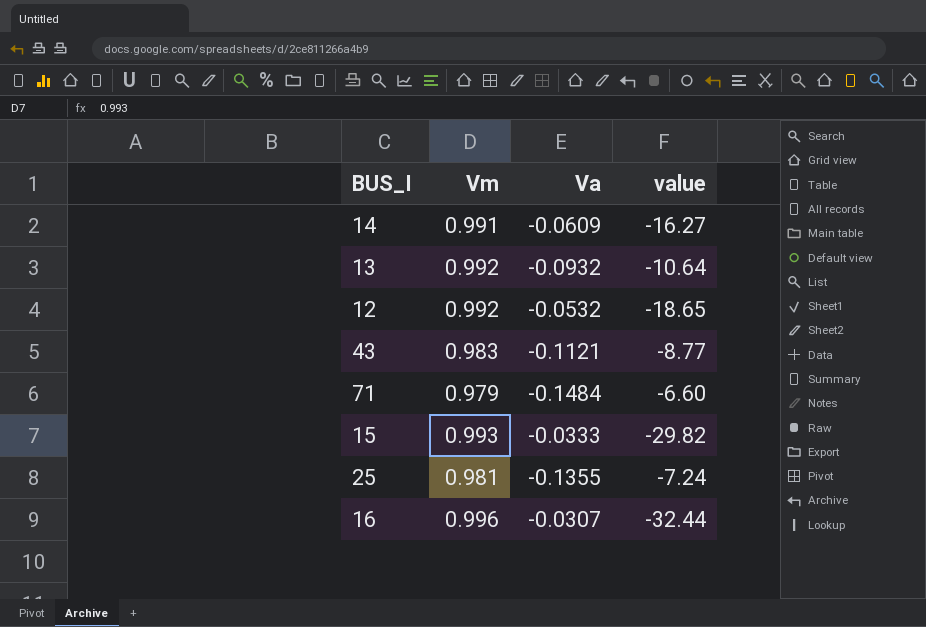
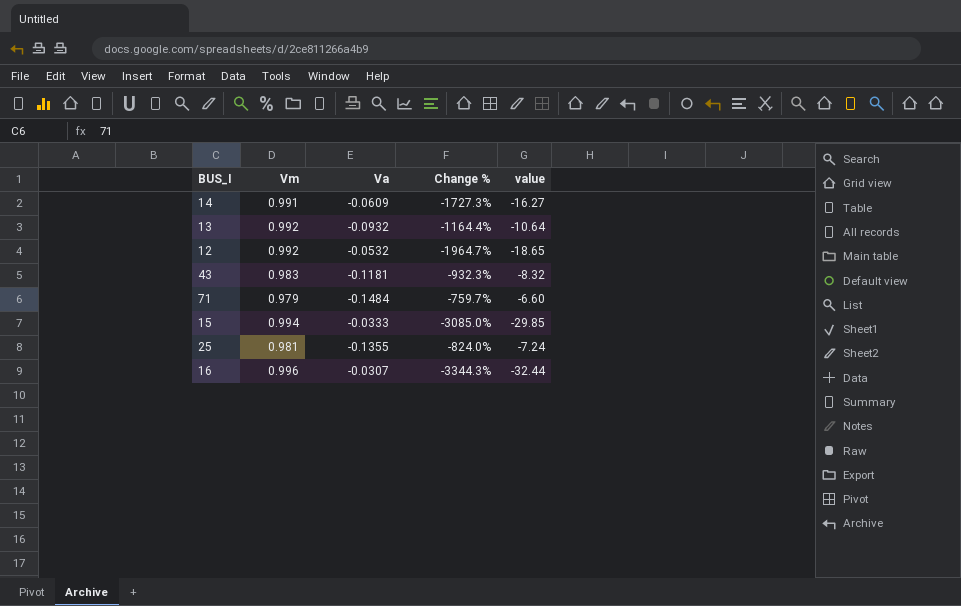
column Change % | formula: none -> ([Vm] - [Va]) / [Va]
43 | Va: -0.1121 -> -0.1181
43 | value: -8.77 -> -8.32
15 | Vm: 0.993 -> 0.994
15 | value: -29.82 -> -29.85

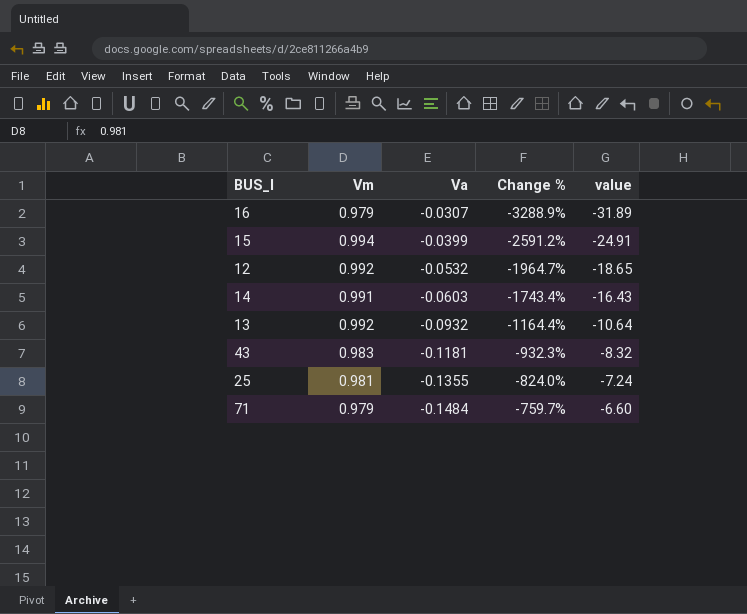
row order: none -> Va descending
16 | Vm: 0.996 -> 0.979
16 | Change %: -3344.3% -> -3288.9%
16 | value: -32.44 -> -31.89
15 | Va: -0.0333 -> -0.0399
15 | Change %: -3085.0% -> -2591.2%
15 | value: -29.85 -> -24.91
14 | Va: -0.0609 -> -0.0603
14 | Change %: -1727.3% -> -1743.4%
14 | value: -16.27 -> -16.43

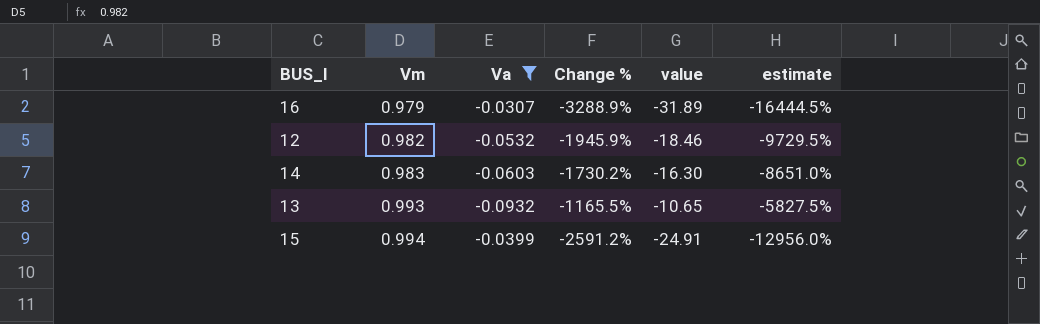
filter: none -> Va >= -0.0932
row order: Va descending -> Vm ascending
column estimate | formula: none -> [Change %] * 5
12 | Vm: 0.992 -> 0.982
12 | Change %: -1964.7% -> -1945.9%
12 | value: -18.65 -> -18.46
14 | Vm: 0.991 -> 0.983
14 | Change %: -1743.4% -> -1730.2%
14 | value: -16.43 -> -16.30
13 | Vm: 0.992 -> 0.993
13 | Change %: -1164.4% -> -1165.5%
13 | value: -10.64 -> -10.65

